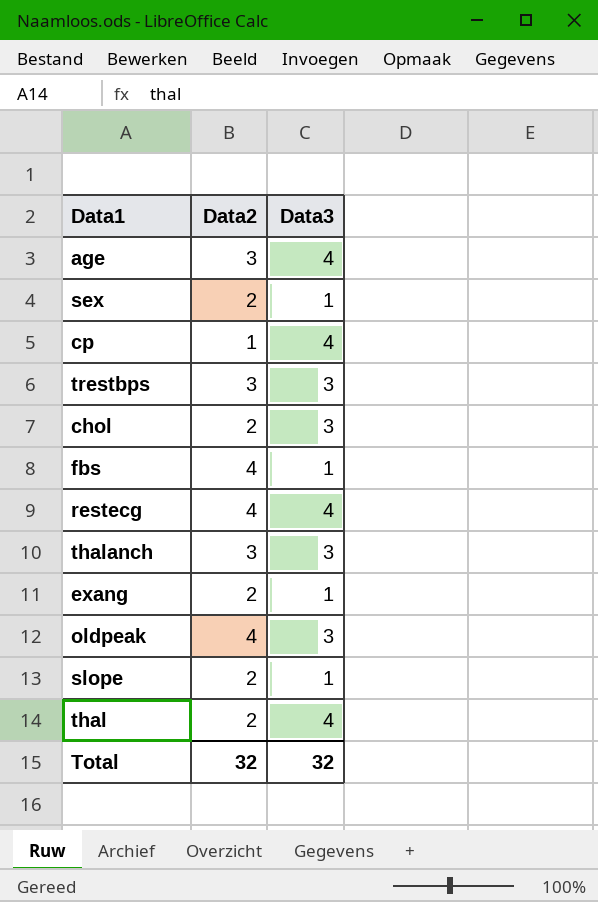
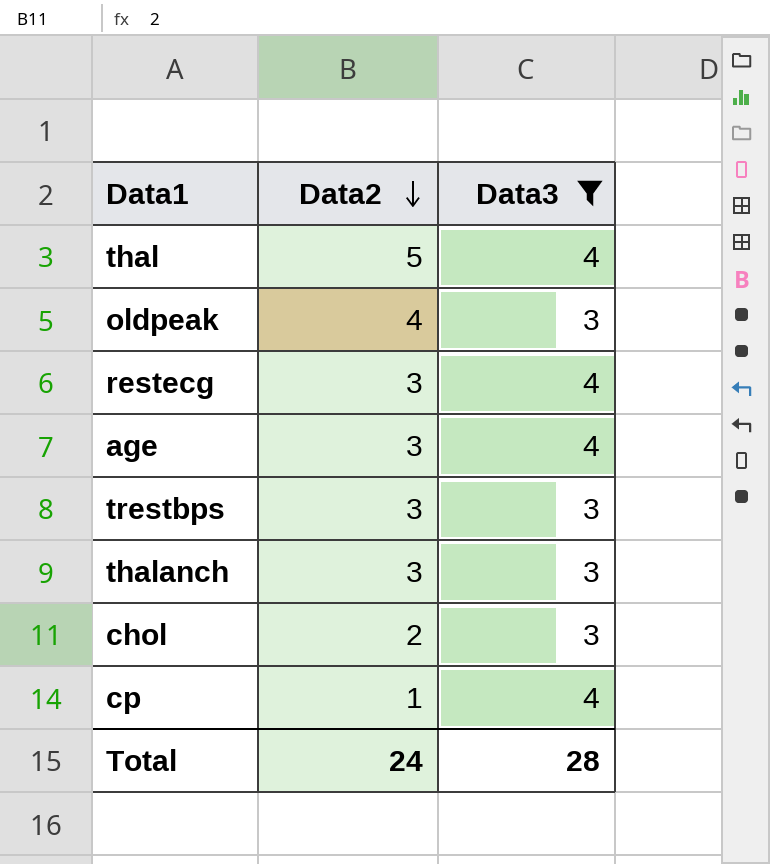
filter: none -> Data3 != 1
row order: none -> Data2 descending
thal | Data2: 2 -> 5
restecg | Data2: 4 -> 3
Total | Data2: 32 -> 24
Total | Data3: 32 -> 28

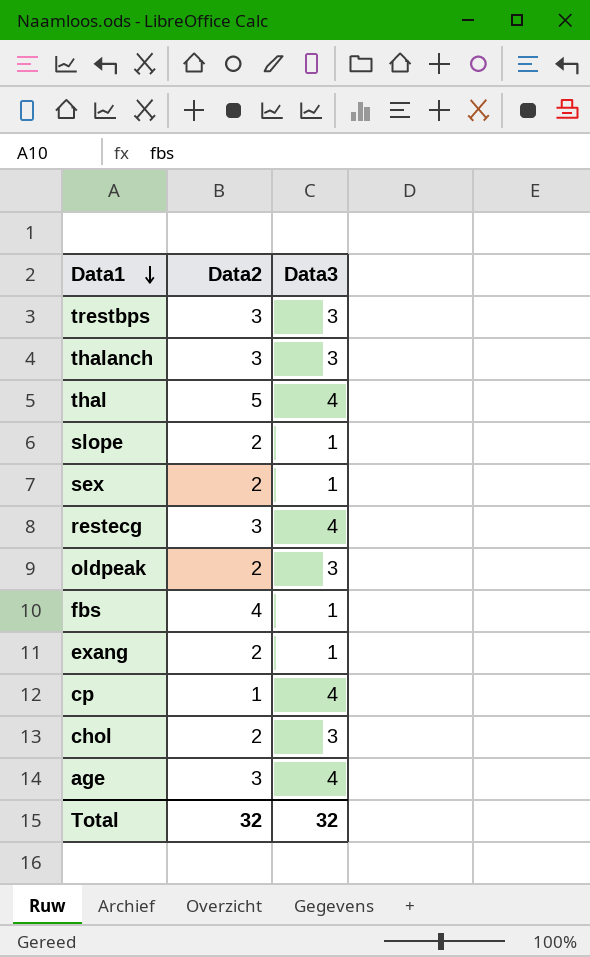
filter: Data3 != 1 -> none
row order: Data2 descending -> Data1 descending
oldpeak | Data2: 4 -> 2
Total | Data2: 24 -> 32
Total | Data3: 28 -> 32

